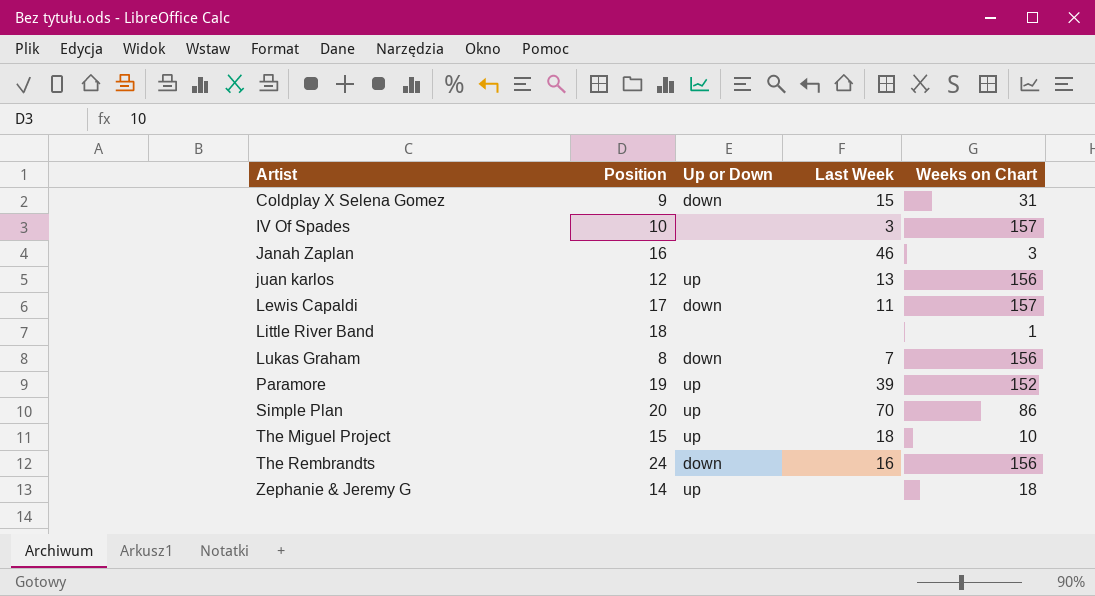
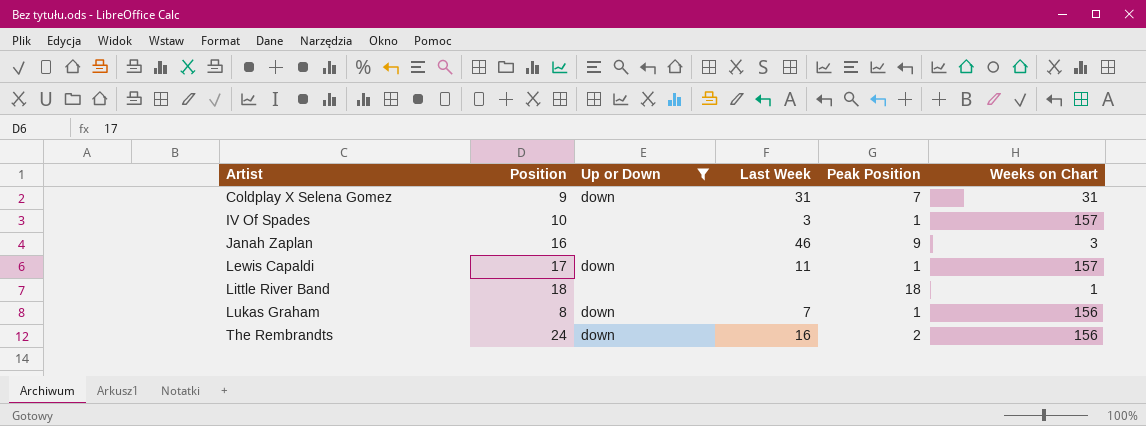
filter: none -> Up or Down != up
column Peak Position | position: none -> 5
Coldplay X Selena Gomez | Last Week: 15 -> 31

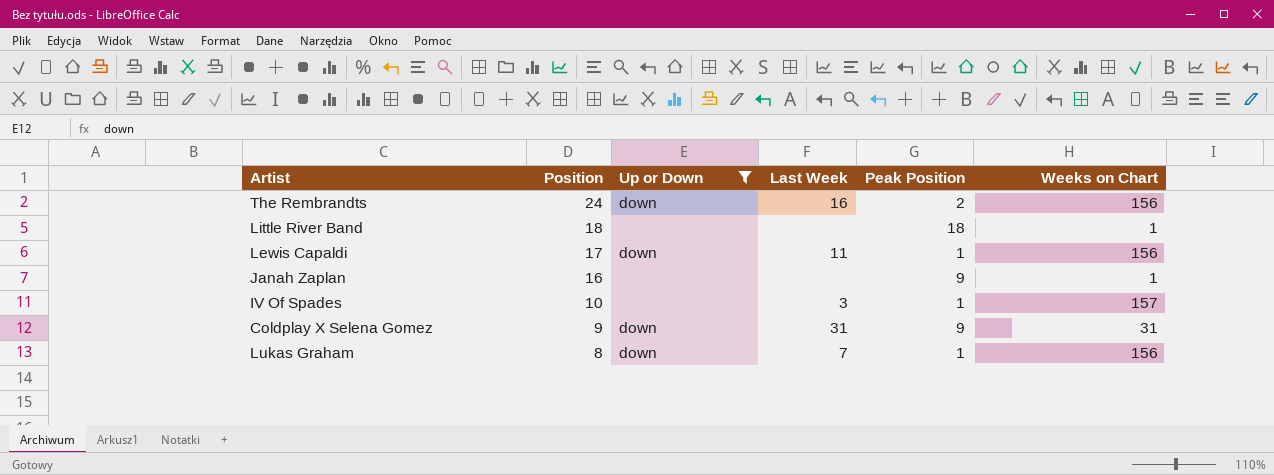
row order: Artist ascending -> Position descending
Lewis Capaldi | Weeks on Chart: 157 -> 156
Janah Zaplan | Last Week: 46 -> none
Janah Zaplan | Weeks on Chart: 3 -> 1
Coldplay X Selena Gomez | Peak Position: 7 -> 9

